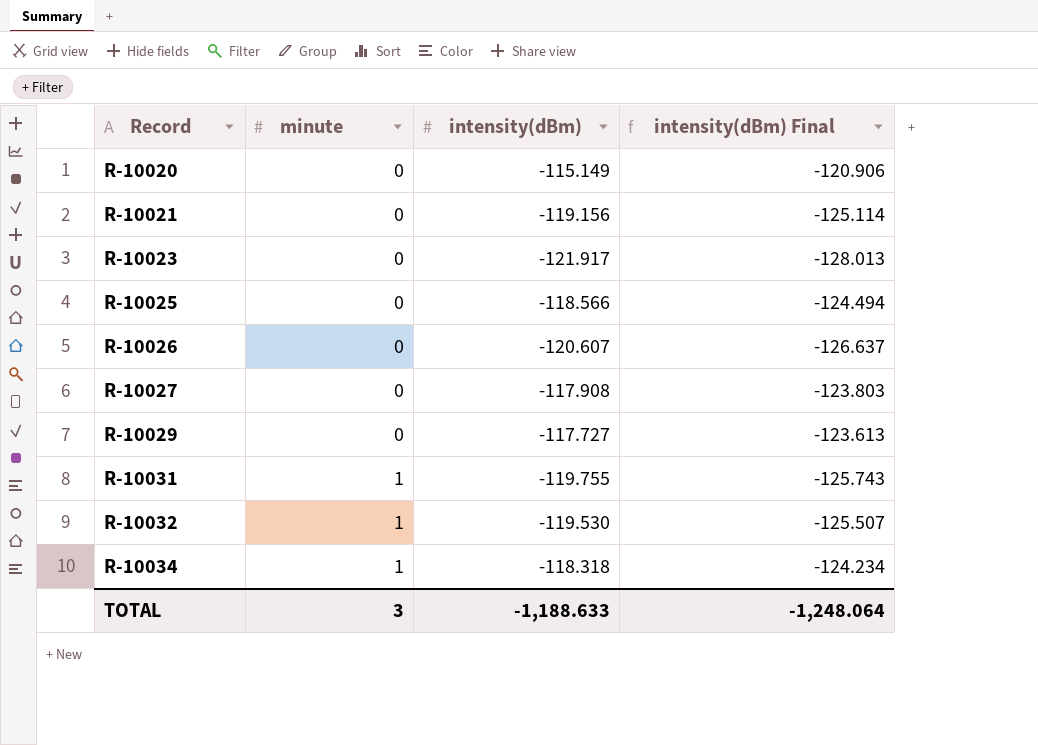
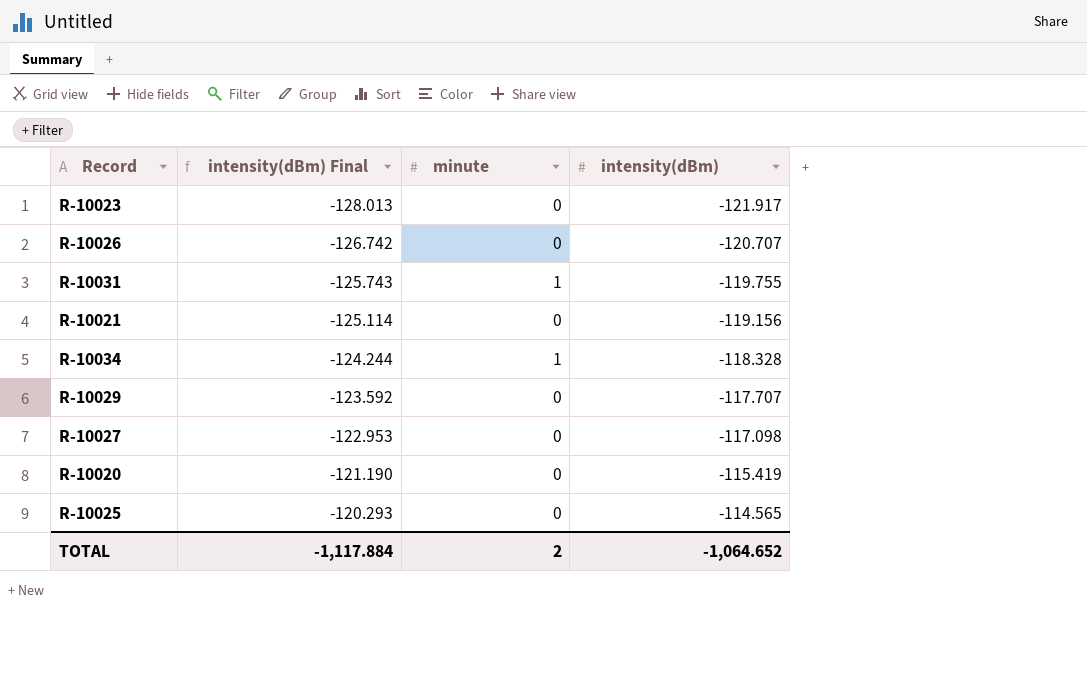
row order: Record ascending -> intensity(dBm) Final ascending
column intensity(dBm) Final | position: 4 -> 2
row R-10032: 1 | -119.530 | -125.507 -> none
R-10026 | intensity(dBm) Final: -126.637 -> -126.742
R-10026 | intensity(dBm): -120.607 -> -120.707
R-10034 | intensity(dBm) Final: -124.234 -> -124.244
R-10034 | intensity(dBm): -118.318 -> -118.328
R-10029 | intensity(dBm) Final: -123.613 -> -123.592
R-10029 | intensity(dBm): -117.727 -> -117.707
R-10027 | intensity(dBm) Final: -123.803 -> -122.953
R-10027 | intensity(dBm): -117.908 -> -117.098
R-10020 | intensity(dBm) Final: -120.906 -> -121.190
R-10020 | intensity(dBm): -115.149 -> -115.419
R-10025 | intensity(dBm) Final: -124.494 -> -120.293
R-10025 | intensity(dBm): -118.566 -> -114.565
TOTAL | intensity(dBm) Final: -1,248.064 -> -1,117.884
TOTAL | minute: 3 -> 2
TOTAL | intensity(dBm): -1,188.633 -> -1,064.652

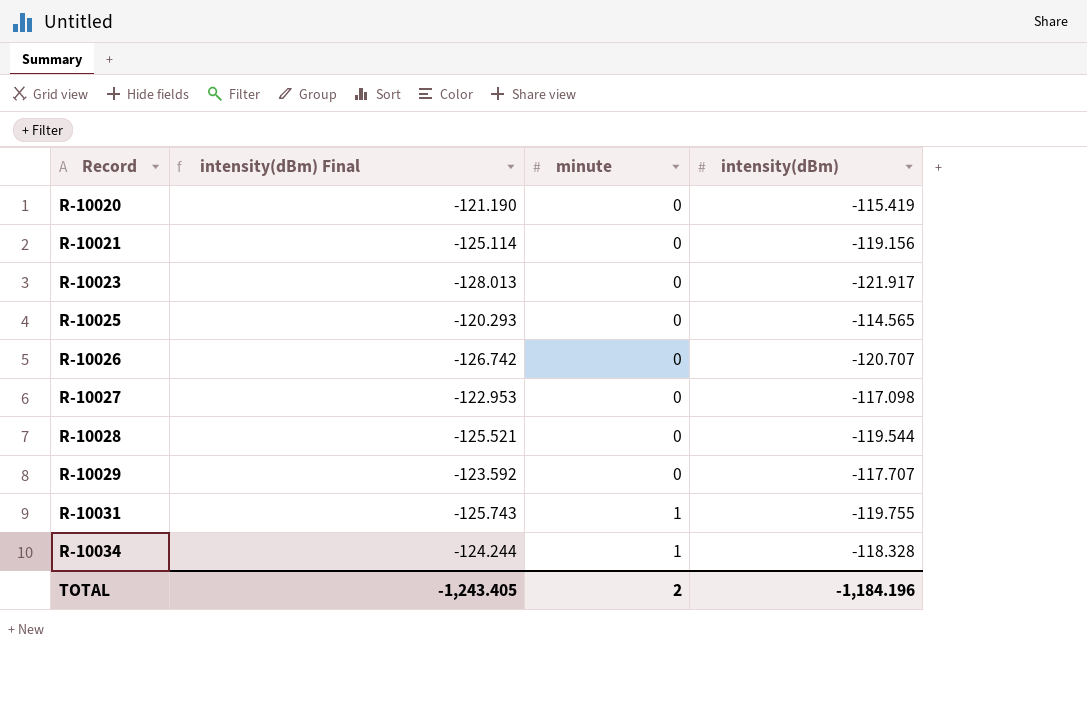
row order: intensity(dBm) Final ascending -> Record ascending
row R-10028: none -> -125.521 | 0 | -119.544
TOTAL | intensity(dBm) Final: -1,117.884 -> -1,243.405
TOTAL | intensity(dBm): -1,064.652 -> -1,184.196

